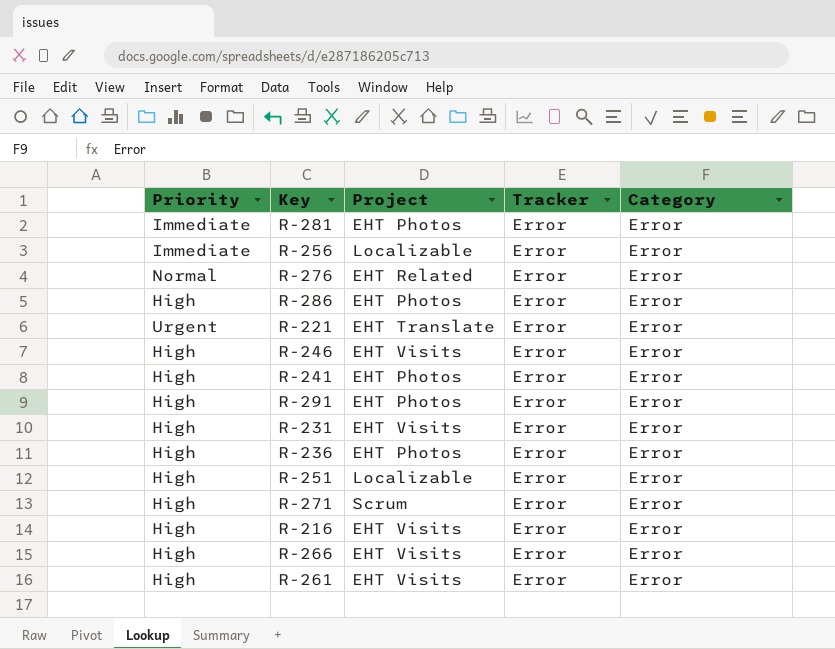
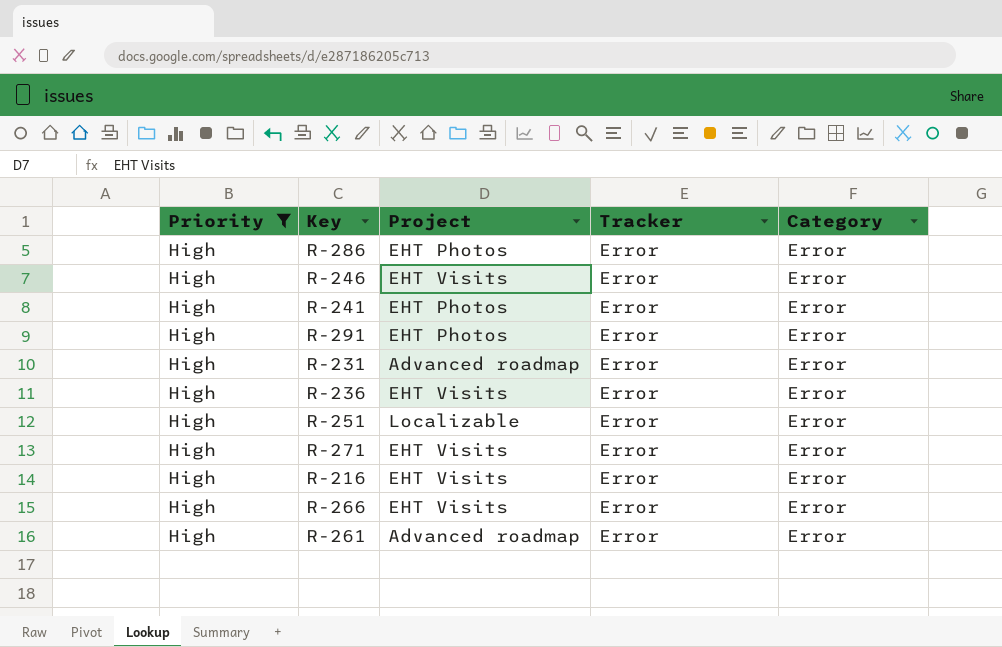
filter: none -> Priority = High
R-231 | Project: EHT Visits -> Advanced roadmap
R-236 | Project: EHT Photos -> EHT Visits
R-271 | Project: Scrum -> EHT Visits
R-261 | Project: EHT Visits -> Advanced roadmap

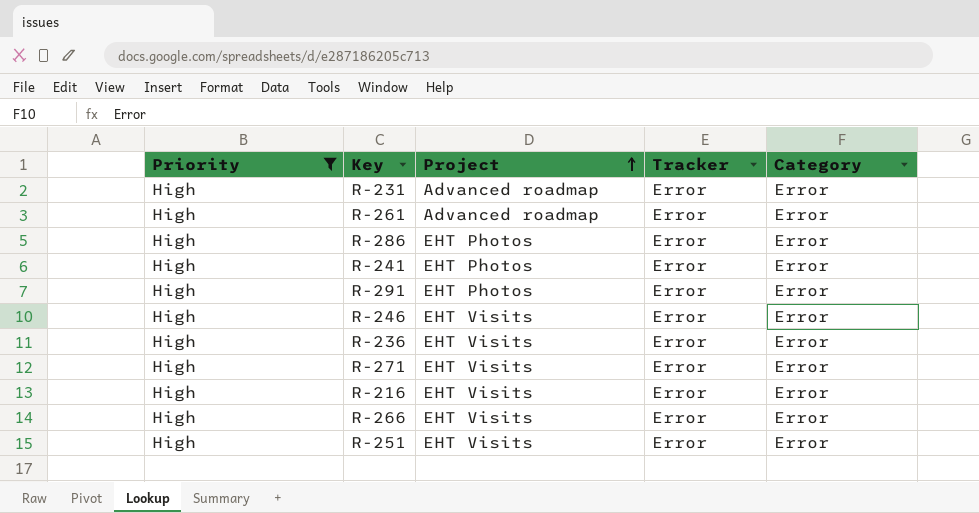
row order: none -> Project ascending
R-251 | Project: Localizable -> EHT Visits

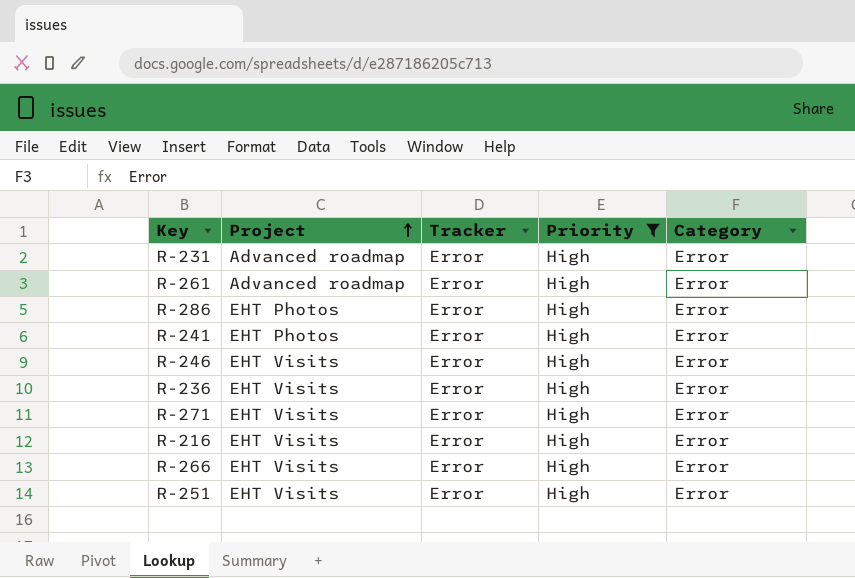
column Priority | position: 1 -> 4
row R-291: High | EHT Photos | Error | Error -> none

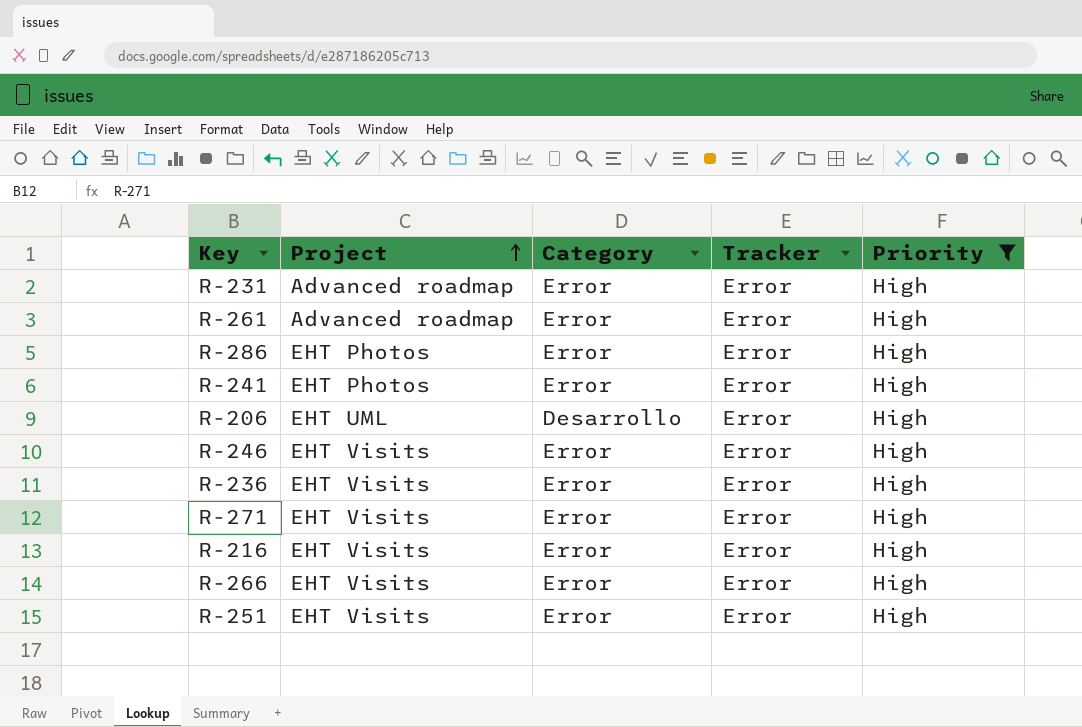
column Category | position: 5 -> 3
row R-206: none -> EHT UML | Desarrollo | Error | High

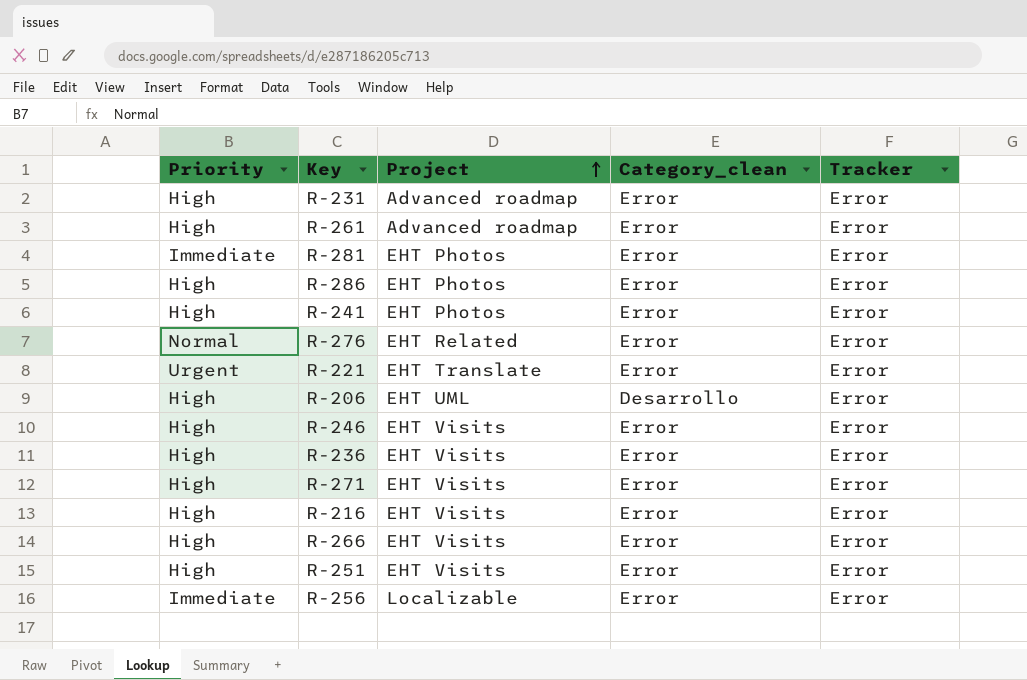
filter: Priority = High -> none
column Priority | position: 5 -> 1
column name: Category -> Category_clean

